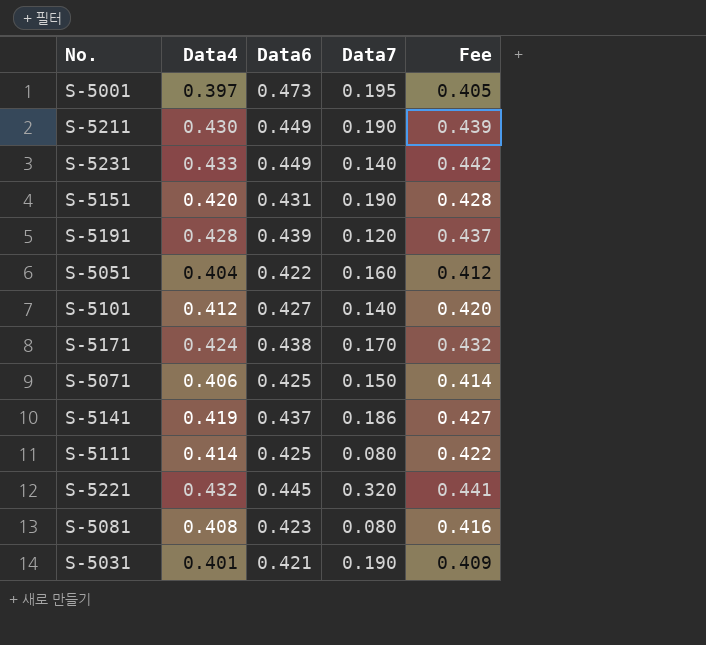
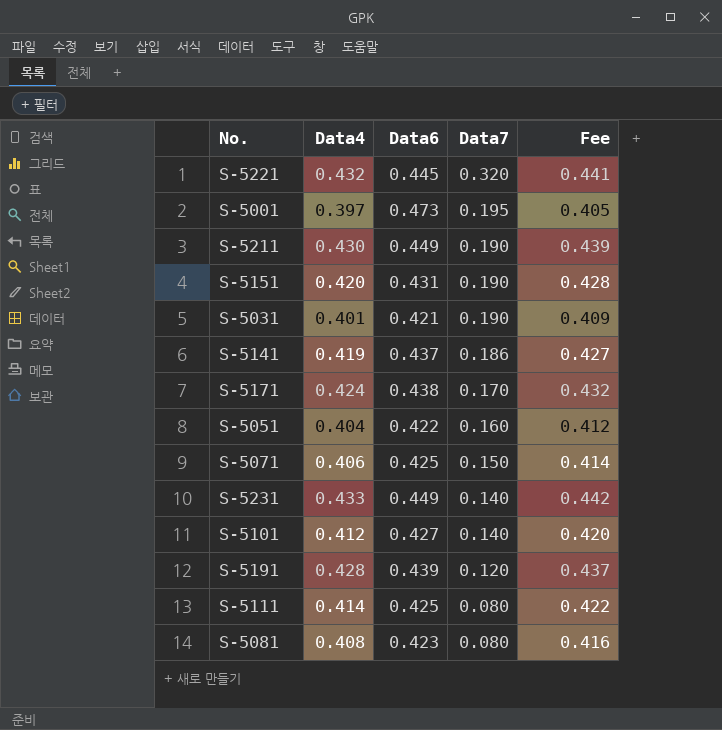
row order: none -> Data7 descending

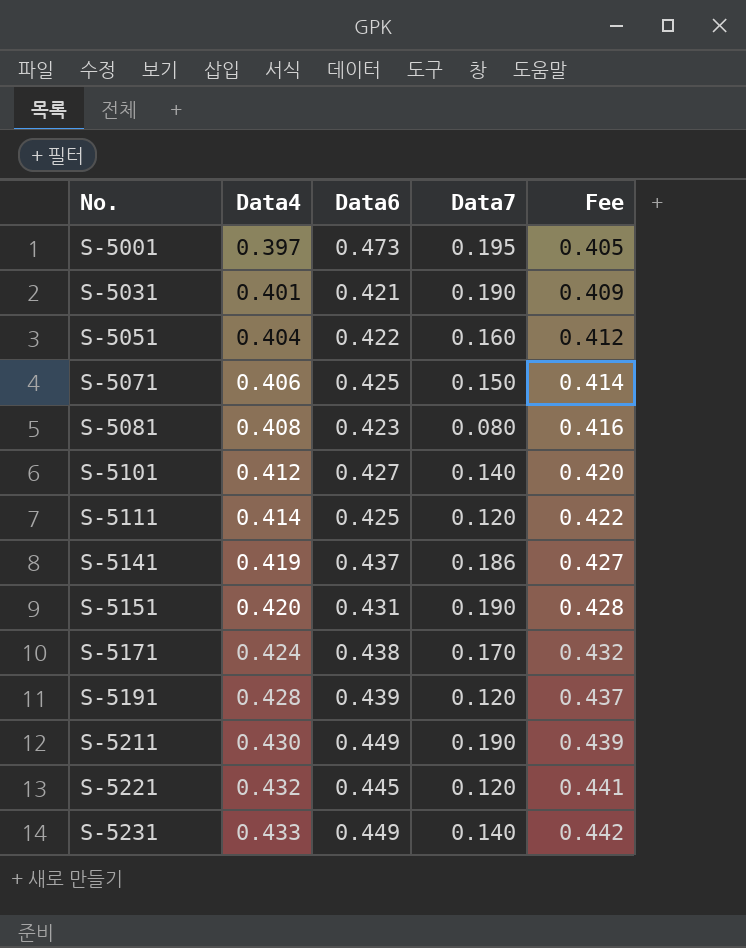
row order: Data7 descending -> No. ascending
S-5111 | Data7: 0.080 -> 0.120
S-5221 | Data7: 0.320 -> 0.120

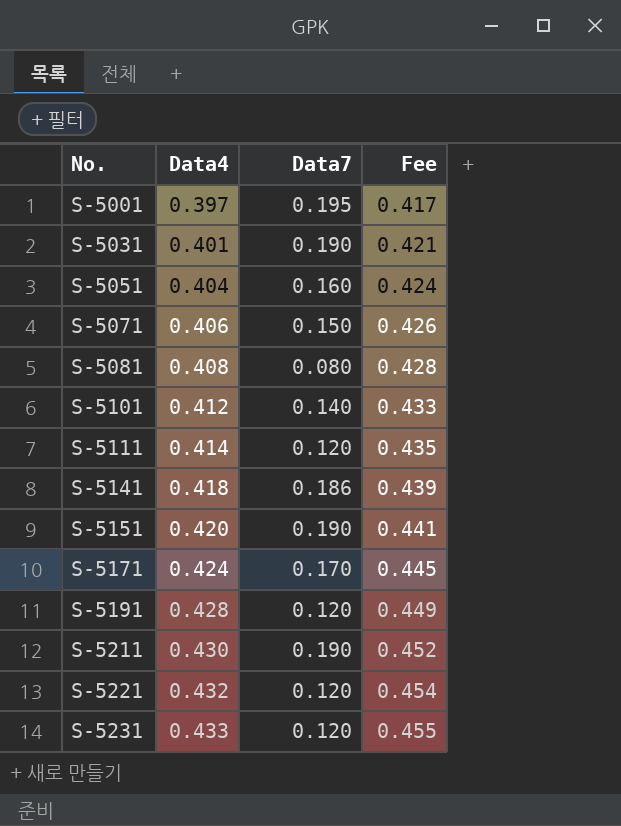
column Data6 | position: 3 -> none
column Fee | formula: [Data4] * 1.02 -> [Data4] * 1.05
S-5141 | Data4: 0.419 -> 0.418
S-5231 | Data7: 0.140 -> 0.120

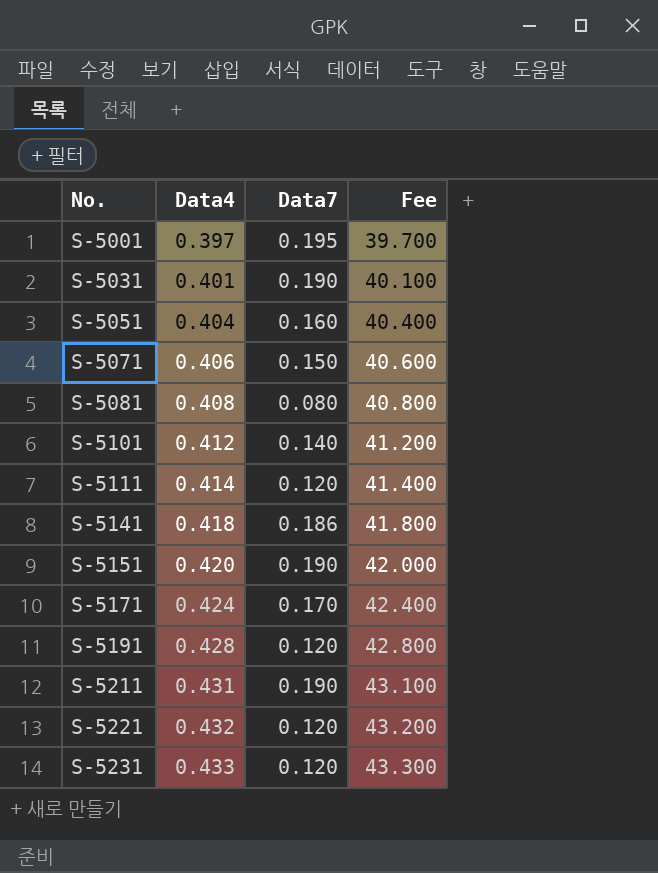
column Fee | formula: [Data4] * 1.05 -> [Data4] * 100
S-5211 | Data4: 0.430 -> 0.431

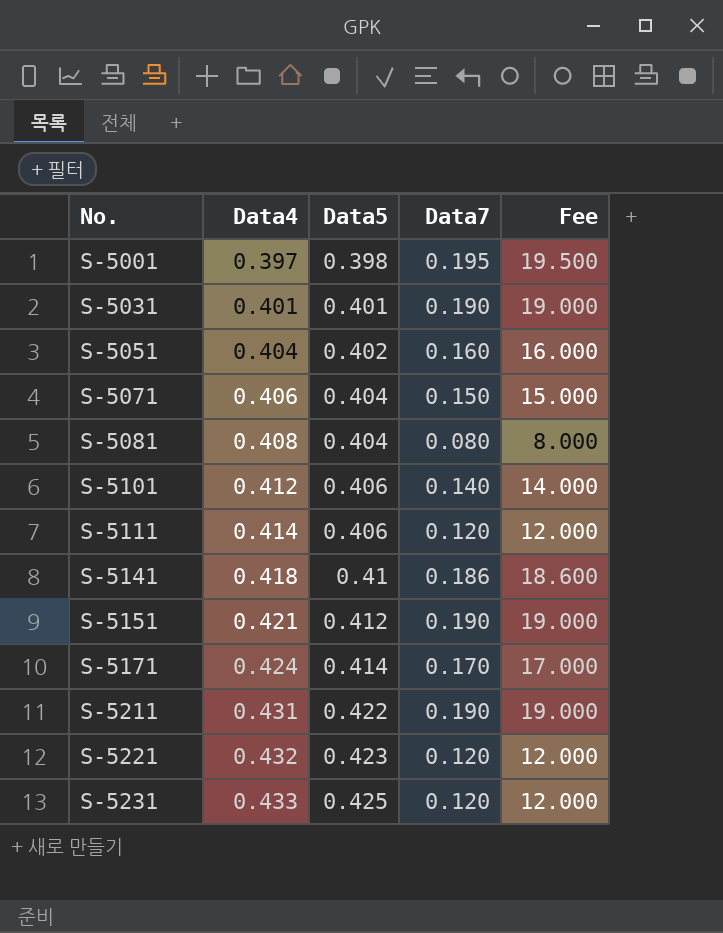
column Data5 | position: none -> 3
column Fee | formula: [Data4] * 100 -> [Data7] * 100
row S-5191: 0.428 | 0.120 | 42.800 -> none
S-5151 | Data4: 0.420 -> 0.421

